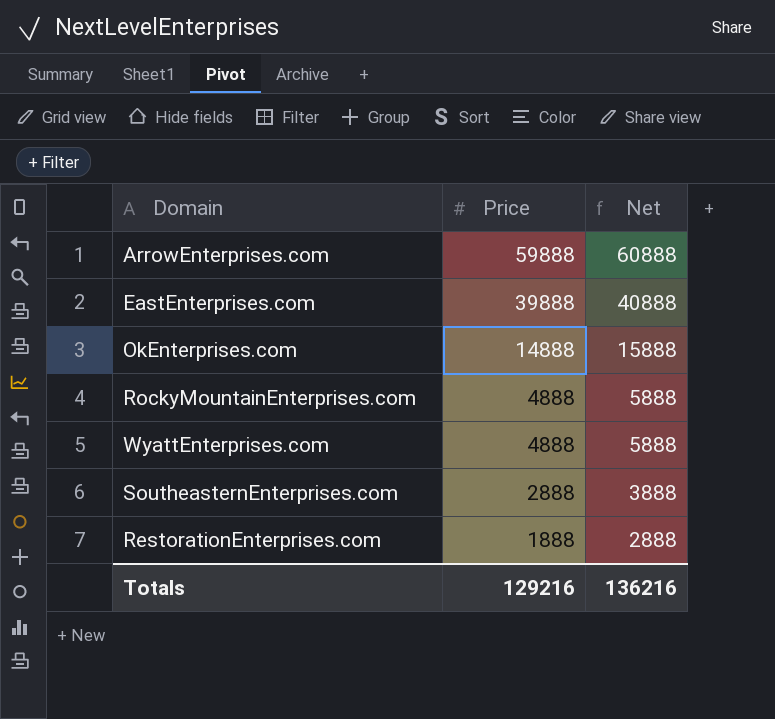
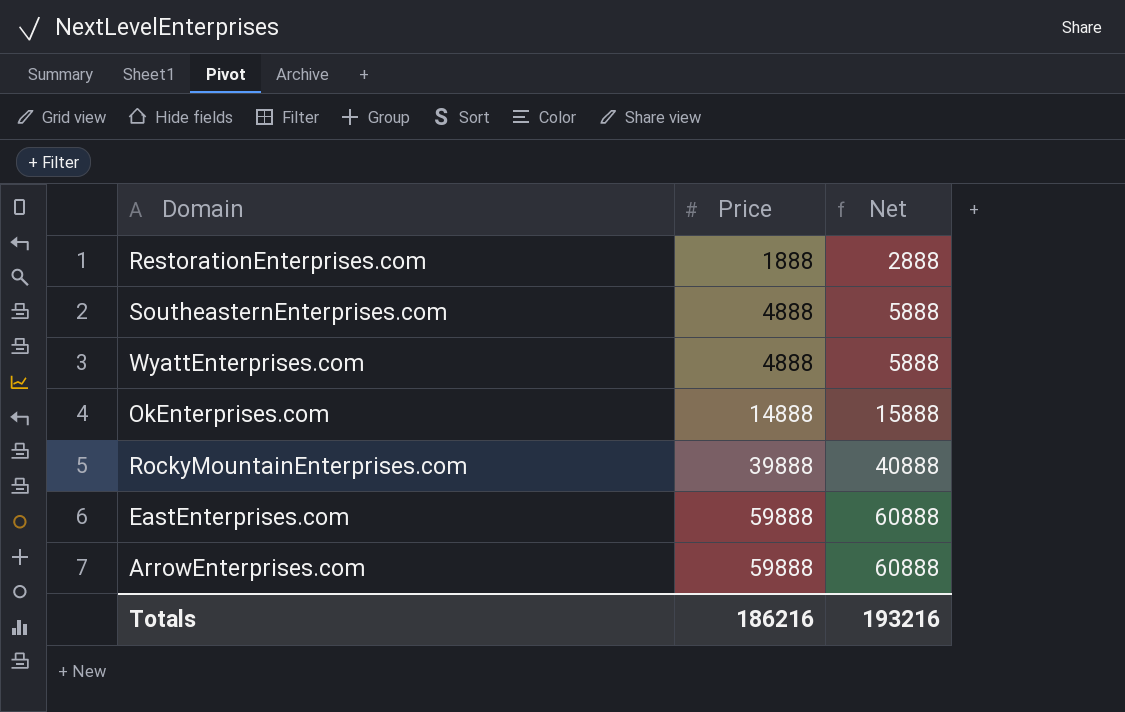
row order: Price descending -> Price ascending
SoutheasternEnterprises.com | Price: 2888 -> 4888
SoutheasternEnterprises.com | Net: 3888 -> 5888
RockyMountainEnterprises.com | Price: 4888 -> 39888
RockyMountainEnterprises.com | Net: 5888 -> 40888
EastEnterprises.com | Price: 39888 -> 59888
EastEnterprises.com | Net: 40888 -> 60888
Totals | Price: 129216 -> 186216
Totals | Net: 136216 -> 193216

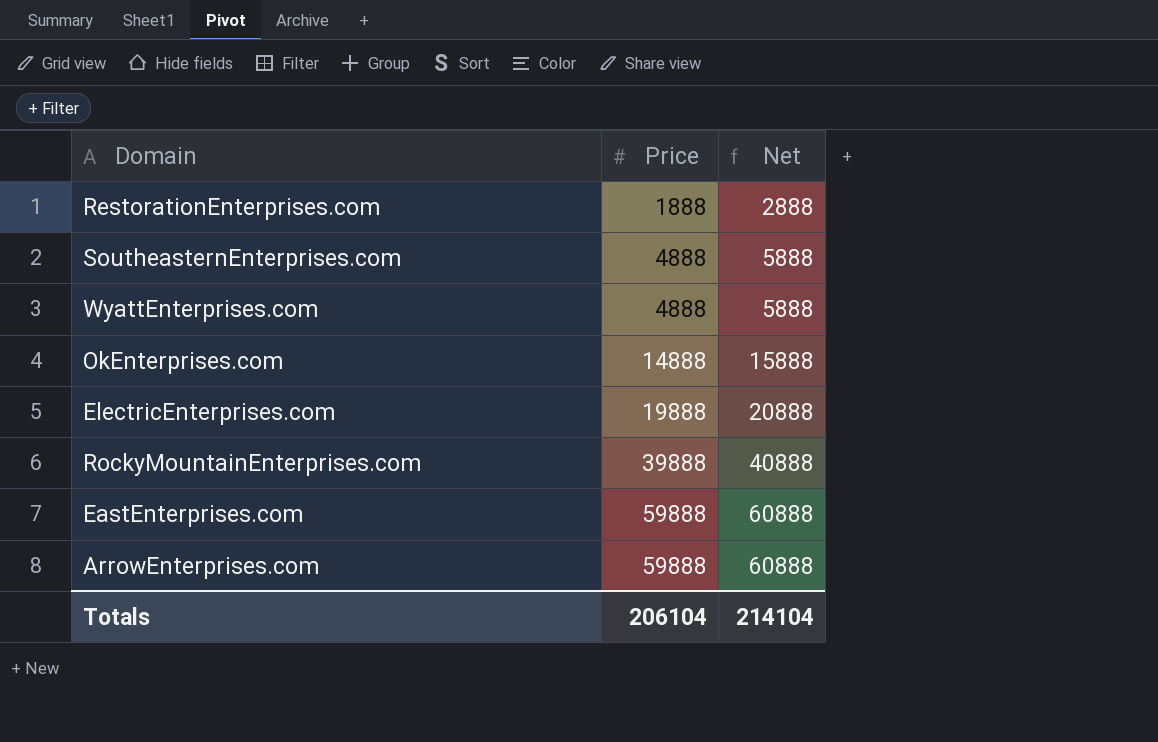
row ElectricEnterprises.com: none -> 19888 | 20888
Totals | Price: 186216 -> 206104
Totals | Net: 193216 -> 214104

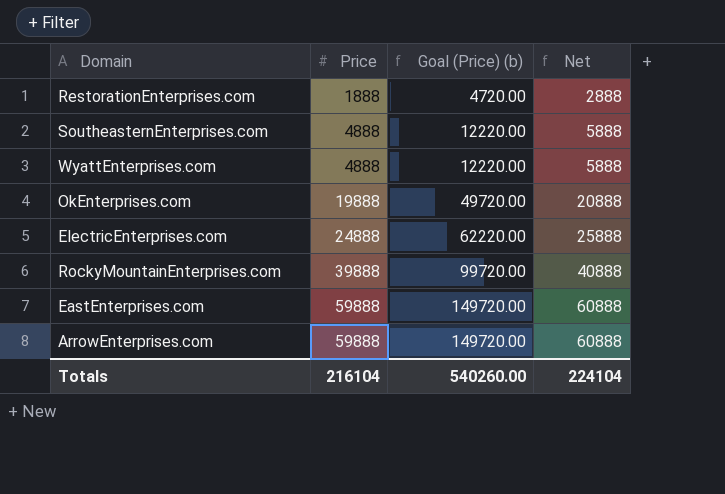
column Goal (Price) (b) | formula: none -> [Price] * 2.5
OkEnterprises.com | Price: 14888 -> 19888
OkEnterprises.com | Net: 15888 -> 20888
ElectricEnterprises.com | Price: 19888 -> 24888
ElectricEnterprises.com | Net: 20888 -> 25888
Totals | Price: 206104 -> 216104
Totals | Net: 214104 -> 224104

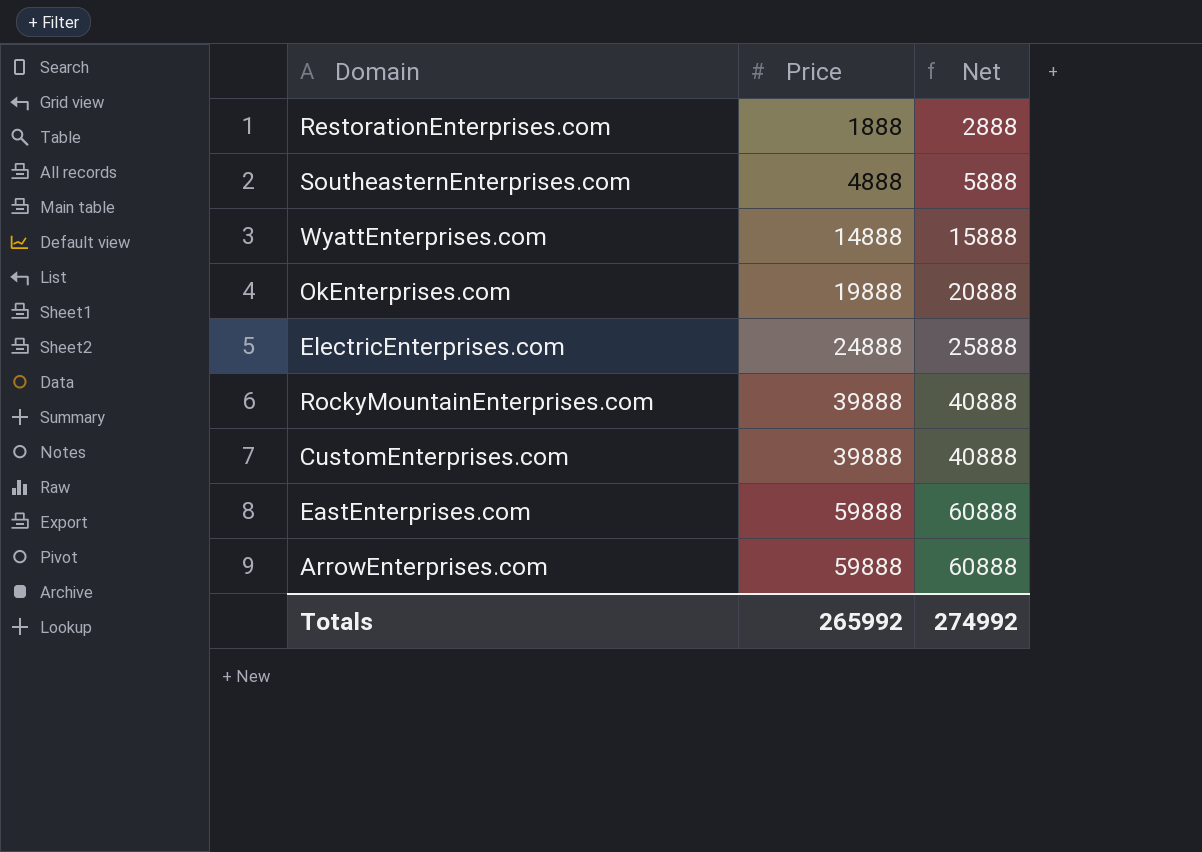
column Goal (Price) (b) | formula: [Price] * 2.5 -> none
WyattEnterprises.com | Price: 4888 -> 14888
WyattEnterprises.com | Net: 5888 -> 15888
row CustomEnterprises.com: none -> 39888 | 40888
Totals | Price: 216104 -> 265992
Totals | Net: 224104 -> 274992

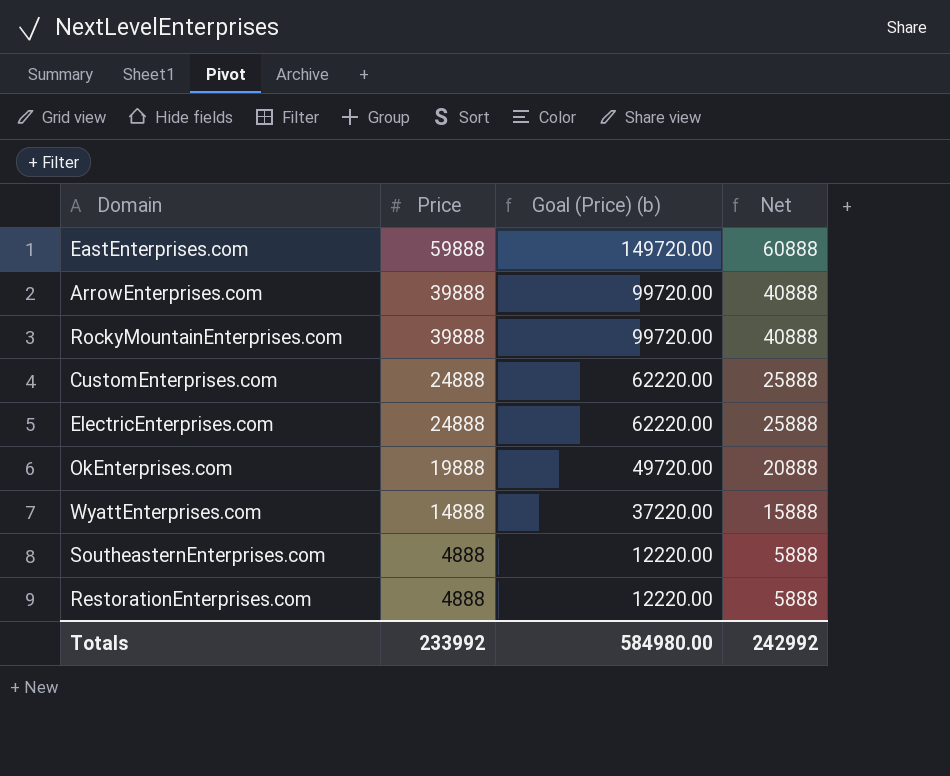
row order: Price ascending -> Price descending
column Goal (Price) (b) | formula: none -> [Price] * 2.5
ArrowEnterprises.com | Price: 59888 -> 39888
ArrowEnterprises.com | Net: 60888 -> 40888
CustomEnterprises.com | Price: 39888 -> 24888
CustomEnterprises.com | Net: 40888 -> 25888
RestorationEnterprises.com | Price: 1888 -> 4888
RestorationEnterprises.com | Net: 2888 -> 5888
Totals | Price: 265992 -> 233992
Totals | Net: 274992 -> 242992

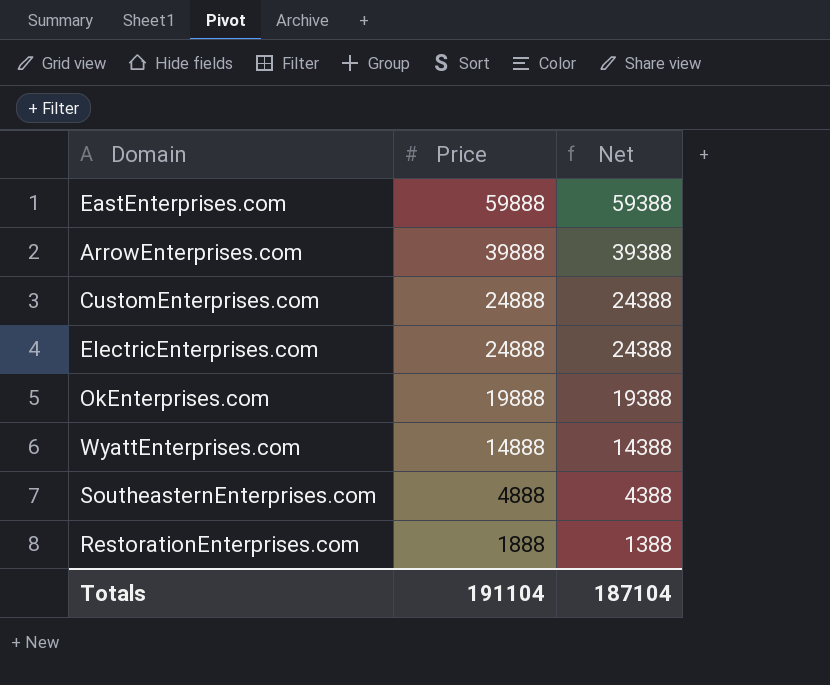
column Goal (Price) (b) | formula: [Price] * 2.5 -> none
column Net | formula: [Price] + 1000 -> [Price] - 500
row RockyMountainEnterprises.com: 39888 | 99720.00 | 40888 -> none
RestorationEnterprises.com | Price: 4888 -> 1888
Totals | Price: 233992 -> 191104
Totals | Net: 242992 -> 187104

